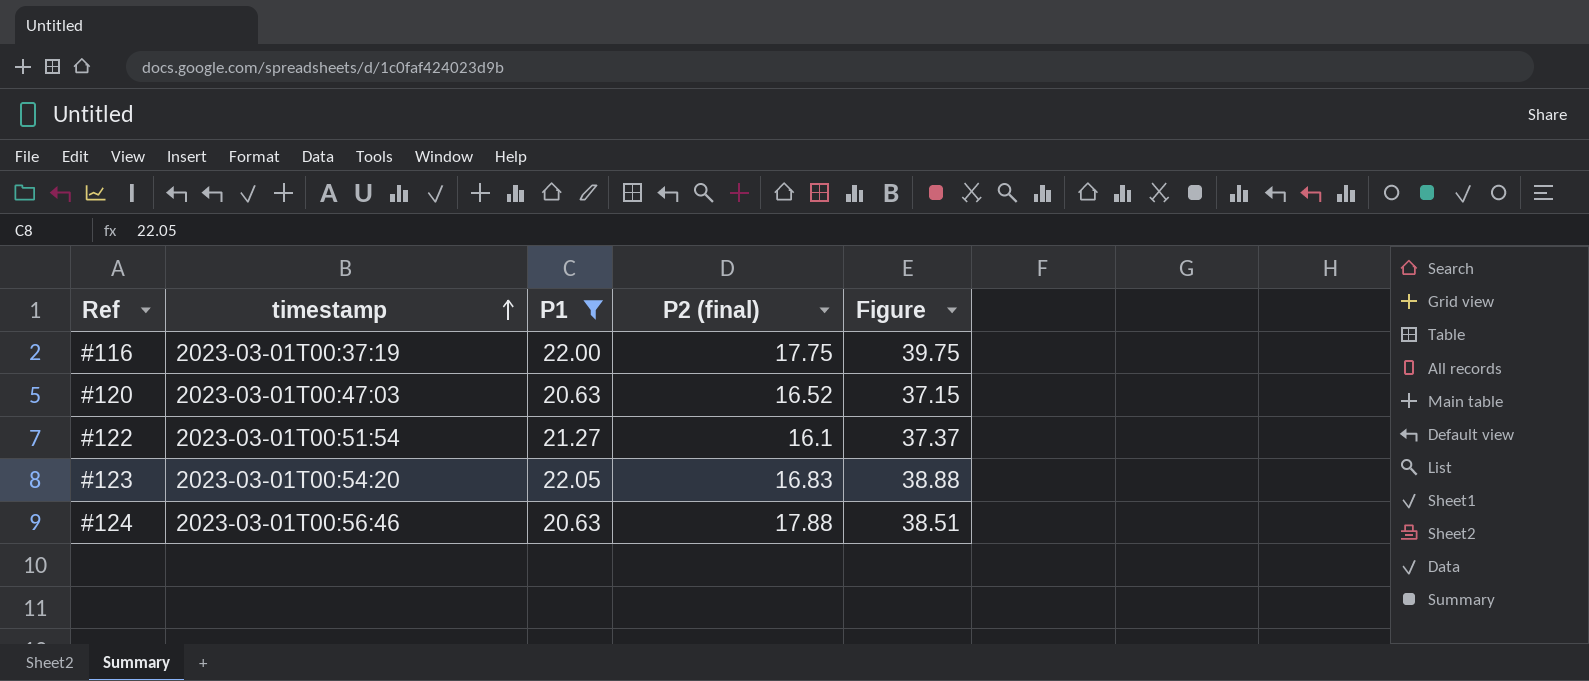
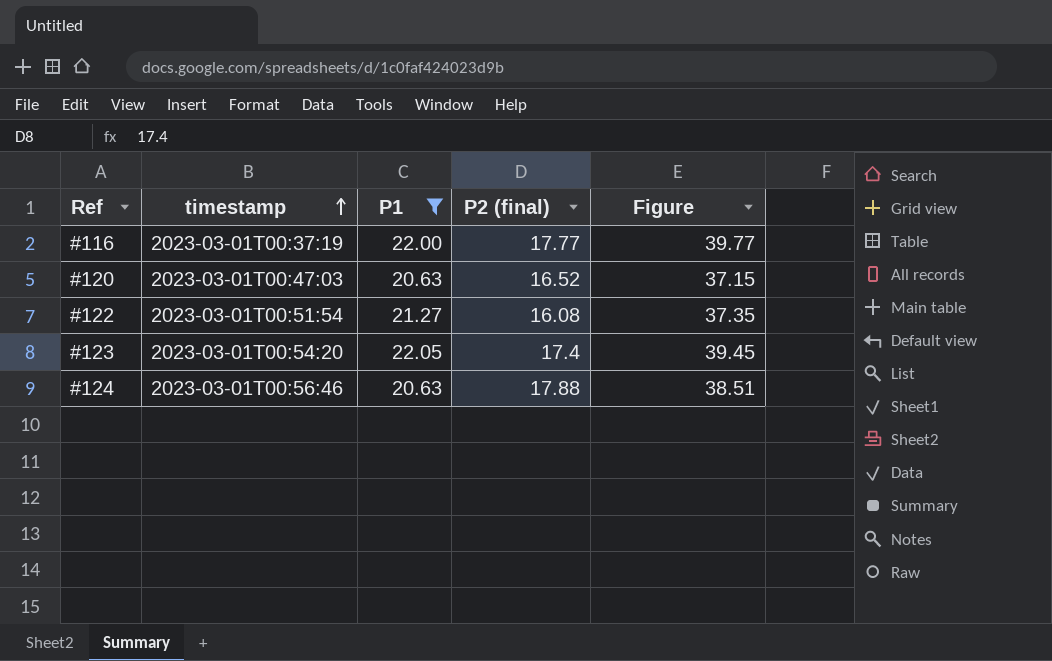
#116 | P2 (final): 17.75 -> 17.77
#116 | Figure: 39.75 -> 39.77
#122 | P2 (final): 16.1 -> 16.08
#122 | Figure: 37.37 -> 37.35
#123 | P2 (final): 16.83 -> 17.4
#123 | Figure: 38.88 -> 39.45

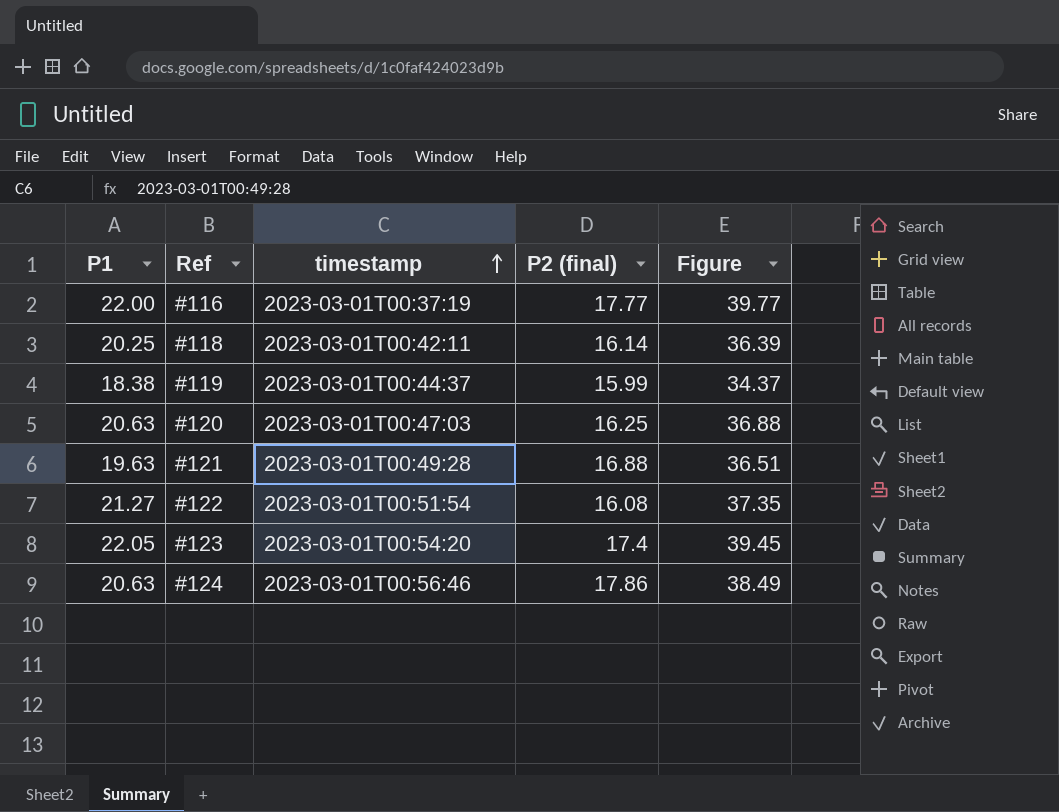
filter: P1 >= 20.63 -> none
column P1 | position: 3 -> 1
#120 | P2 (final): 16.52 -> 16.25
#120 | Figure: 37.15 -> 36.88
#124 | P2 (final): 17.88 -> 17.86
#124 | Figure: 38.51 -> 38.49

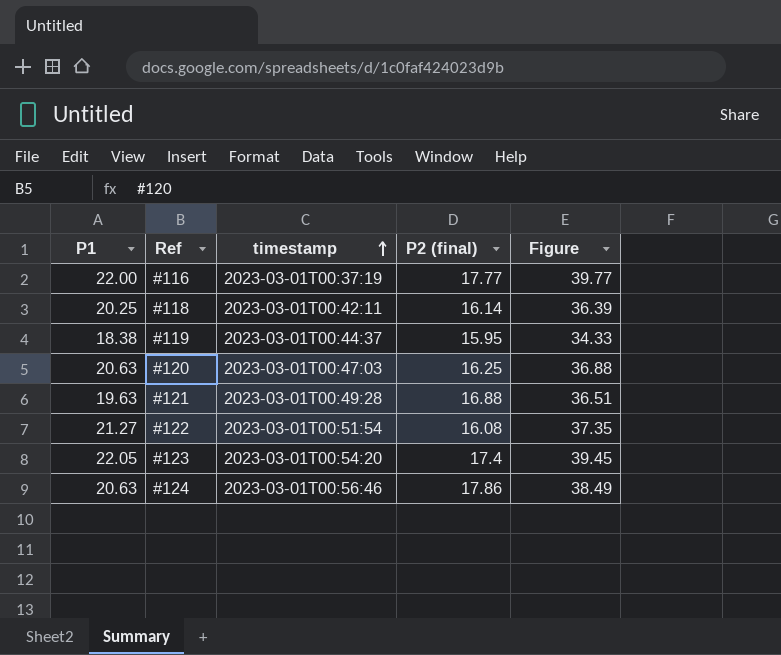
#119 | P2 (final): 15.99 -> 15.95
#119 | Figure: 34.37 -> 34.33

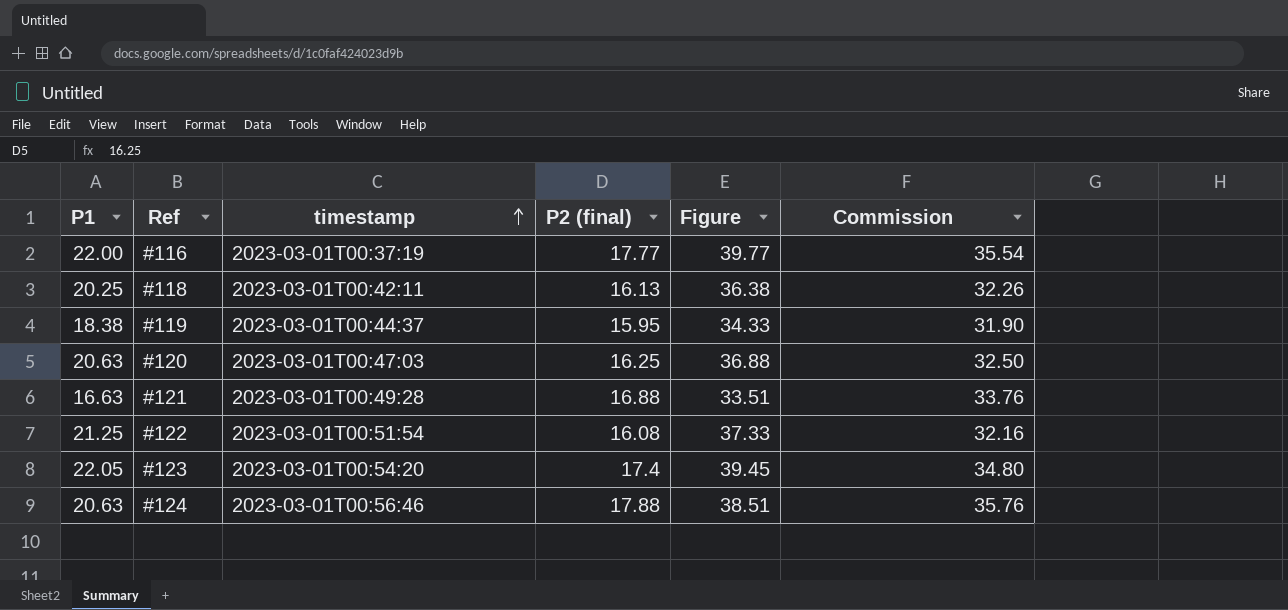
column Commission | formula: none -> [P2 (final)] * 2
#118 | P2 (final): 16.14 -> 16.13
#118 | Figure: 36.39 -> 36.38
#121 | P1: 19.63 -> 16.63
#121 | Figure: 36.51 -> 33.51
#122 | P1: 21.27 -> 21.25
#122 | Figure: 37.35 -> 37.33
#124 | P2 (final): 17.86 -> 17.88
#124 | Figure: 38.49 -> 38.51

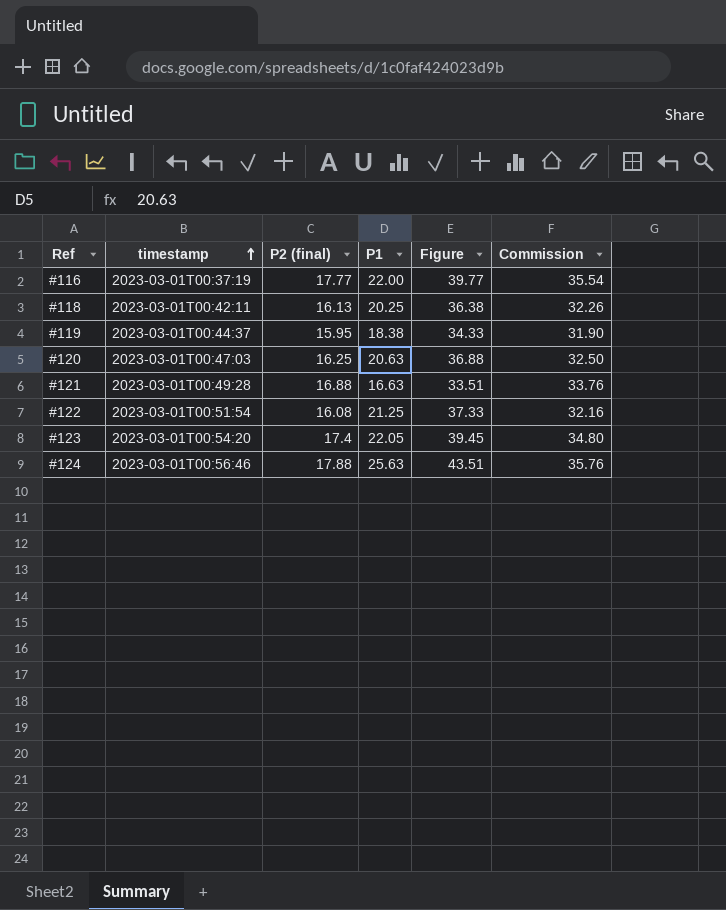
column P1 | position: 1 -> 4
#124 | P1: 20.63 -> 25.63
#124 | Figure: 38.51 -> 43.51

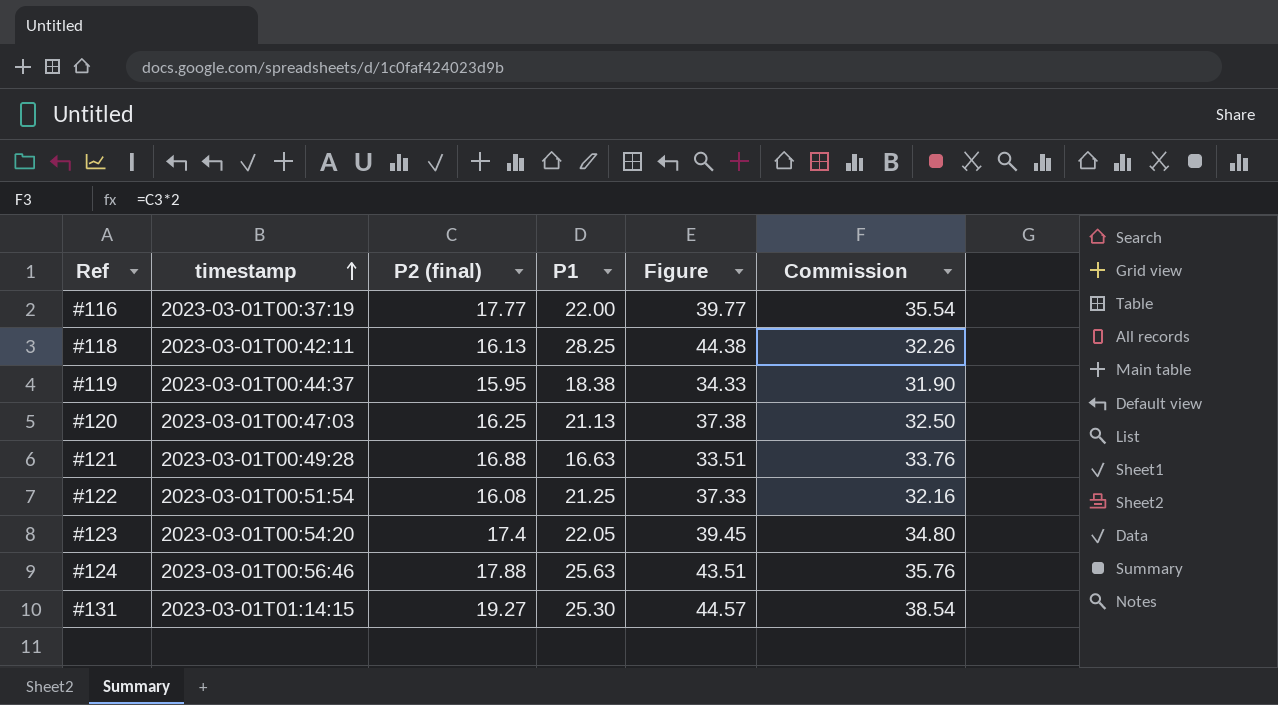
#118 | P1: 20.25 -> 28.25
#118 | Figure: 36.38 -> 44.38
#120 | P1: 20.63 -> 21.13
#120 | Figure: 36.88 -> 37.38
row #131: none -> 2023-03-01T01:14:15 | 19.27 | 25.30 | 44.57 | 38.54

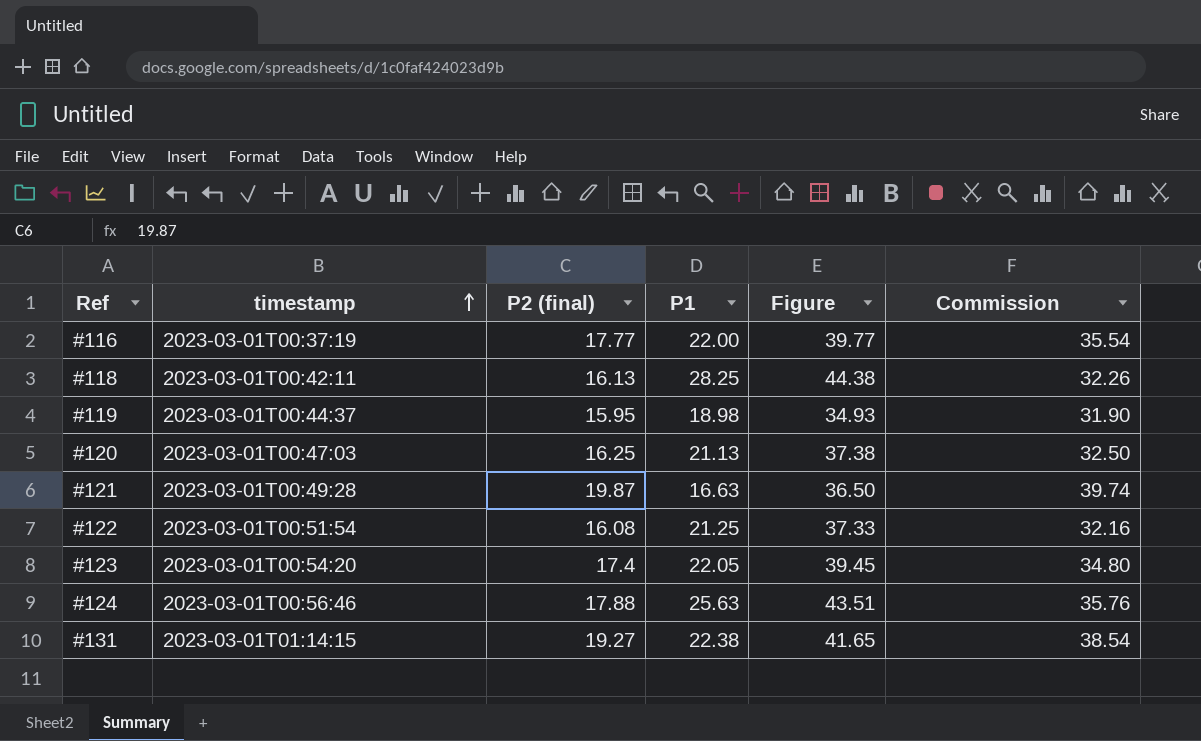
#119 | P1: 18.38 -> 18.98
#119 | Figure: 34.33 -> 34.93
#121 | P2 (final): 16.88 -> 19.87
#121 | Figure: 33.51 -> 36.50
#121 | Commission: 33.76 -> 39.74
#131 | P1: 25.30 -> 22.38
#131 | Figure: 44.57 -> 41.65

